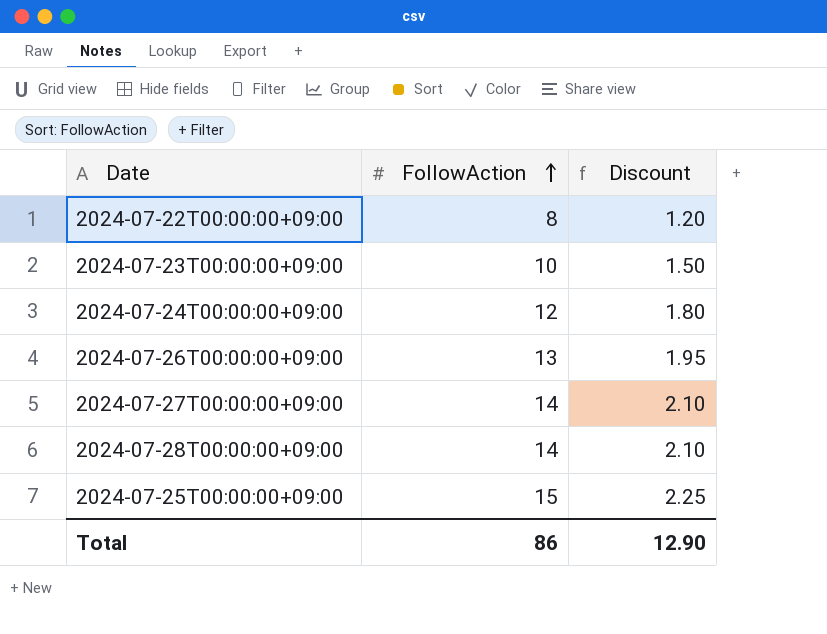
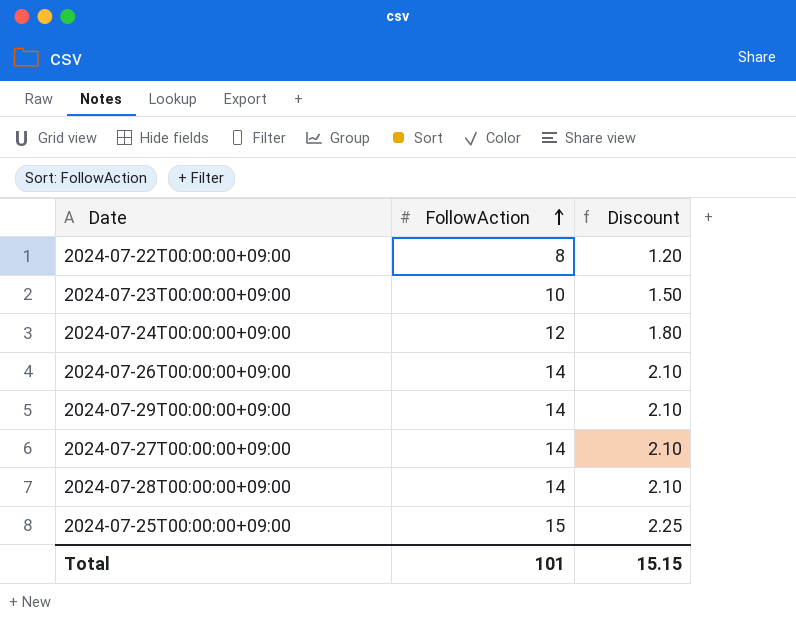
2024-07-26T00:00:00+09:00 | FollowAction: 13 -> 14
2024-07-26T00:00:00+09:00 | Discount: 1.95 -> 2.10
row 2024-07-29T00:00:00+09:00: none -> 14 | 2.10
Total | FollowAction: 86 -> 101
Total | Discount: 12.90 -> 15.15

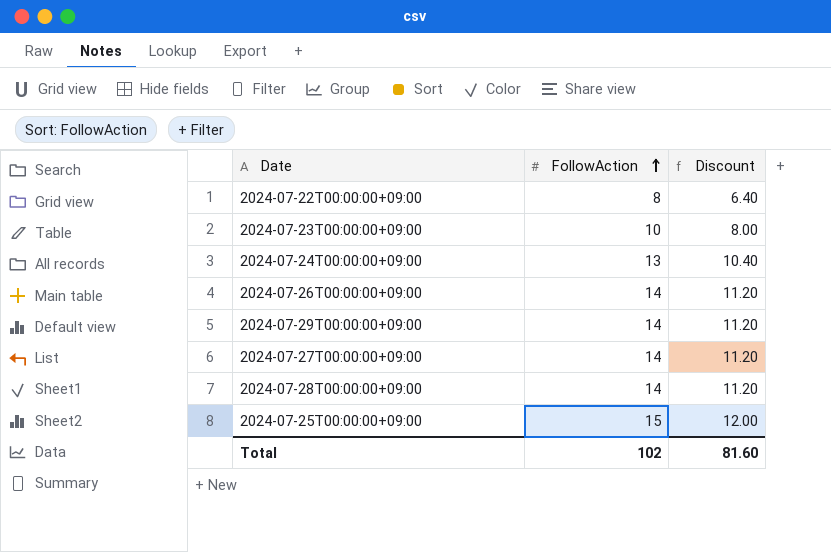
column Discount | formula: [FollowAction] * 0.15 -> [FollowAction] * 0.8
2024-07-24T00:00:00+09:00 | FollowAction: 12 -> 13
Total | FollowAction: 101 -> 102
Total | Discount: 15.15 -> 81.60

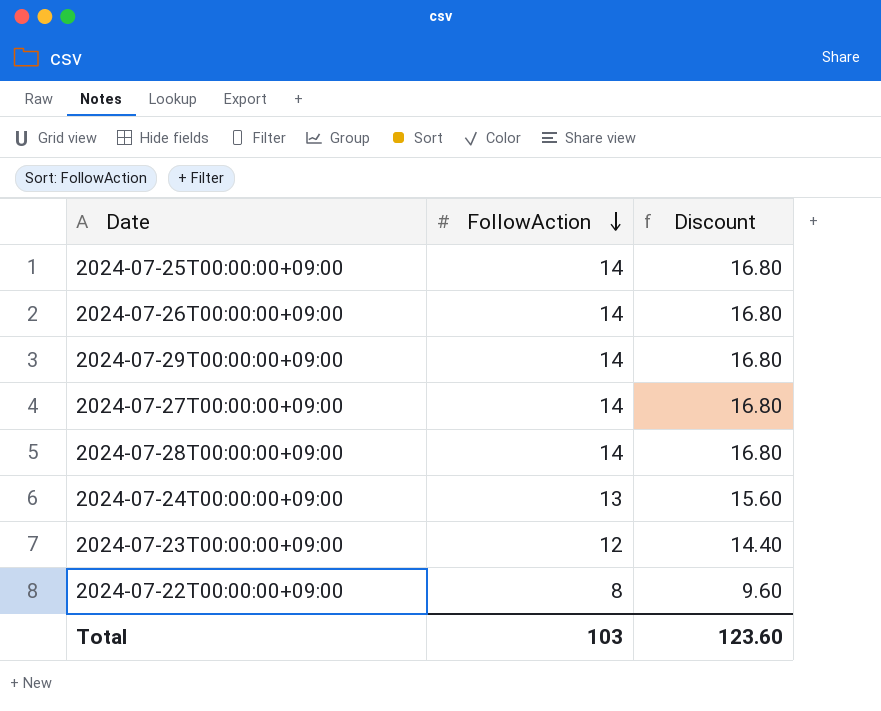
row order: FollowAction ascending -> FollowAction descending
column Discount | formula: [FollowAction] * 0.8 -> [FollowAction] * 1.2
2024-07-25T00:00:00+09:00 | FollowAction: 15 -> 14
2024-07-23T00:00:00+09:00 | FollowAction: 10 -> 12
Total | FollowAction: 102 -> 103
Total | Discount: 81.60 -> 123.60

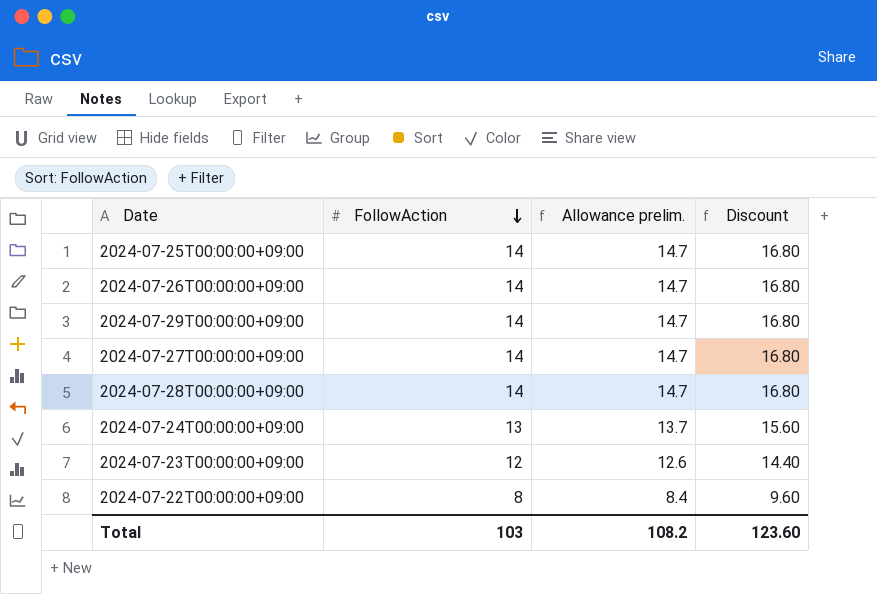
column Allowance prelim. | formula: none -> [FollowAction] * 1.05

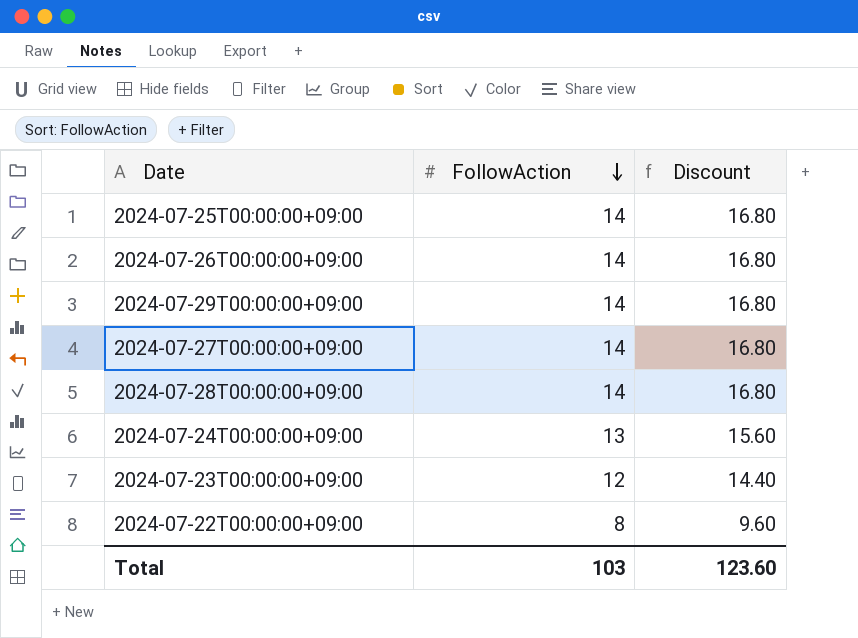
column Allowance prelim. | formula: [FollowAction] * 1.05 -> none

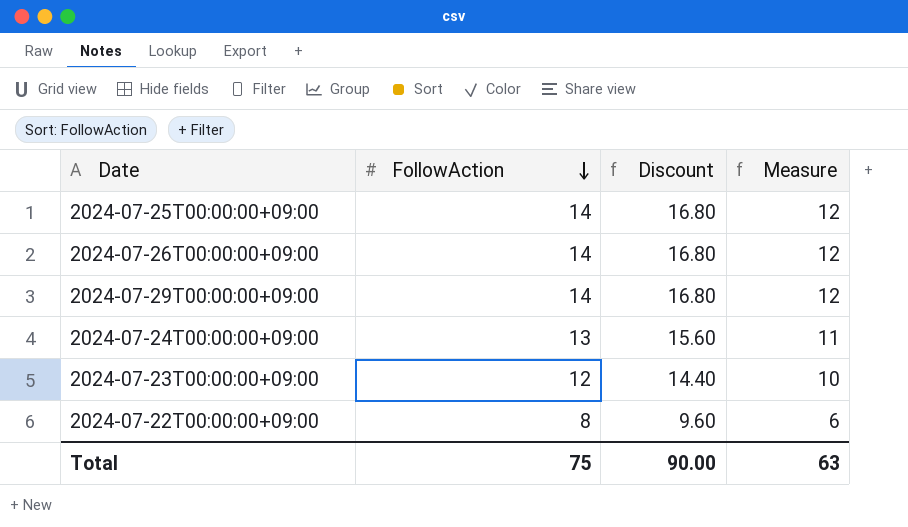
column Measure | formula: none -> [FollowAction] - 2
row 2024-07-27T00:00:00+09:00: 14 | 16.80 -> none
row 2024-07-28T00:00:00+09:00: 14 | 16.80 -> none
Total | FollowAction: 103 -> 75
Total | Discount: 123.60 -> 90.00

